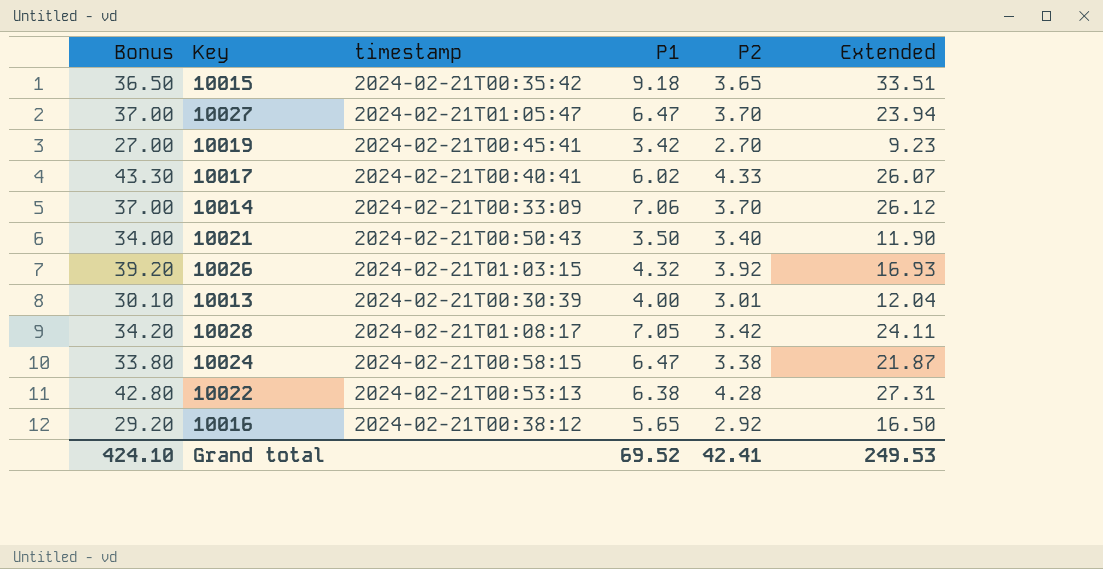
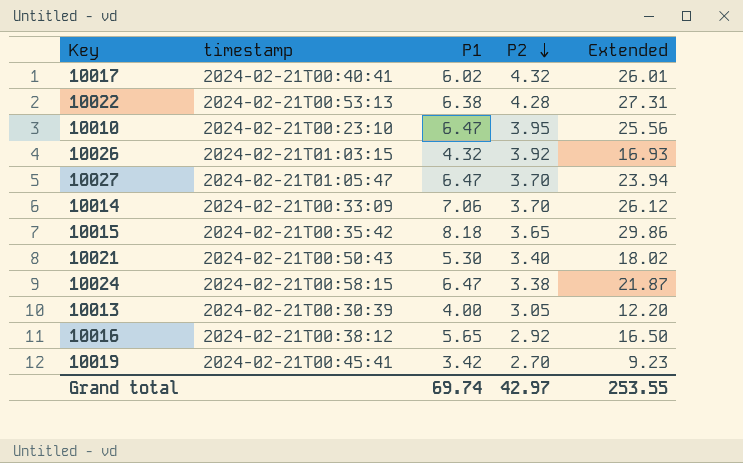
row order: none -> P2 descending
column Bonus | formula: [P2] * 10 -> none
row 10028: 34.20 | 2024-02-21T01:08:17 | 7.05 | 3.42 | 24.11 -> none
10017 | P2: 4.33 -> 4.32
10017 | Extended: 26.07 -> 26.01
row 10010: none -> 2024-02-21T00:23:10 | 6.47 | 3.95 | 25.56
10015 | P1: 9.18 -> 8.18
10015 | Extended: 33.51 -> 29.86
10021 | P1: 3.50 -> 5.30
10021 | Extended: 11.90 -> 18.02
10013 | P2: 3.01 -> 3.05
10013 | Extended: 12.04 -> 12.20
Grand total | P1: 69.52 -> 69.74
Grand total | P2: 42.41 -> 42.97
Grand total | Extended: 249.53 -> 253.55

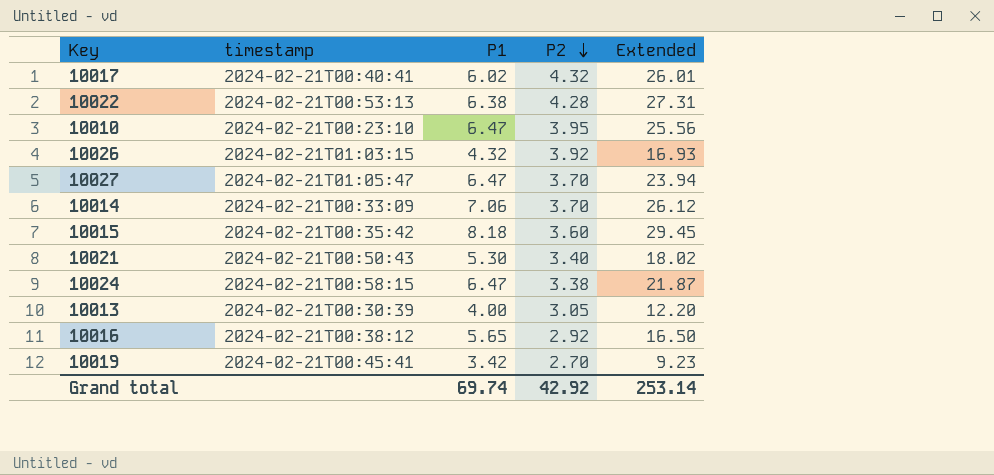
10015 | P2: 3.65 -> 3.60
10015 | Extended: 29.86 -> 29.45
Grand total | P2: 42.97 -> 42.92
Grand total | Extended: 253.55 -> 253.14

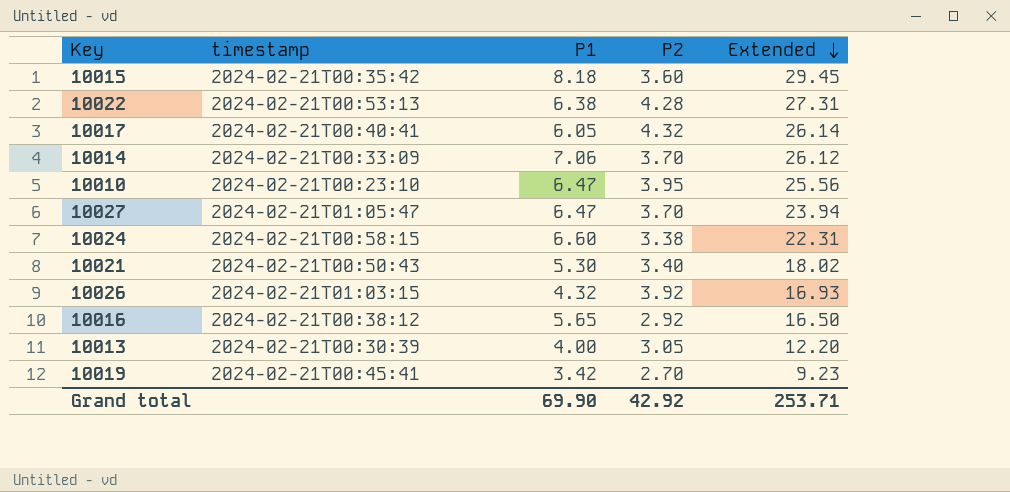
row order: P2 descending -> Extended descending
10017 | P1: 6.02 -> 6.05
10017 | Extended: 26.01 -> 26.14
10024 | P1: 6.47 -> 6.60
10024 | Extended: 21.87 -> 22.31
Grand total | P1: 69.74 -> 69.90
Grand total | Extended: 253.14 -> 253.71

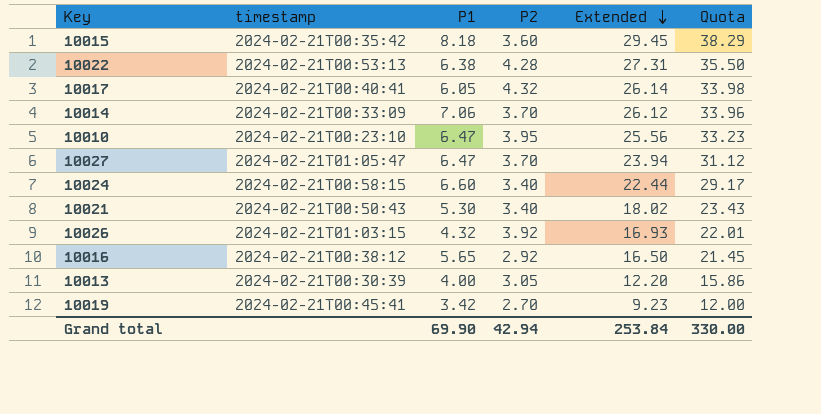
column Quota | formula: none -> [Extended] * 1.3
10024 | P2: 3.38 -> 3.40
10024 | Extended: 22.31 -> 22.44
Grand total | P2: 42.92 -> 42.94
Grand total | Extended: 253.71 -> 253.84

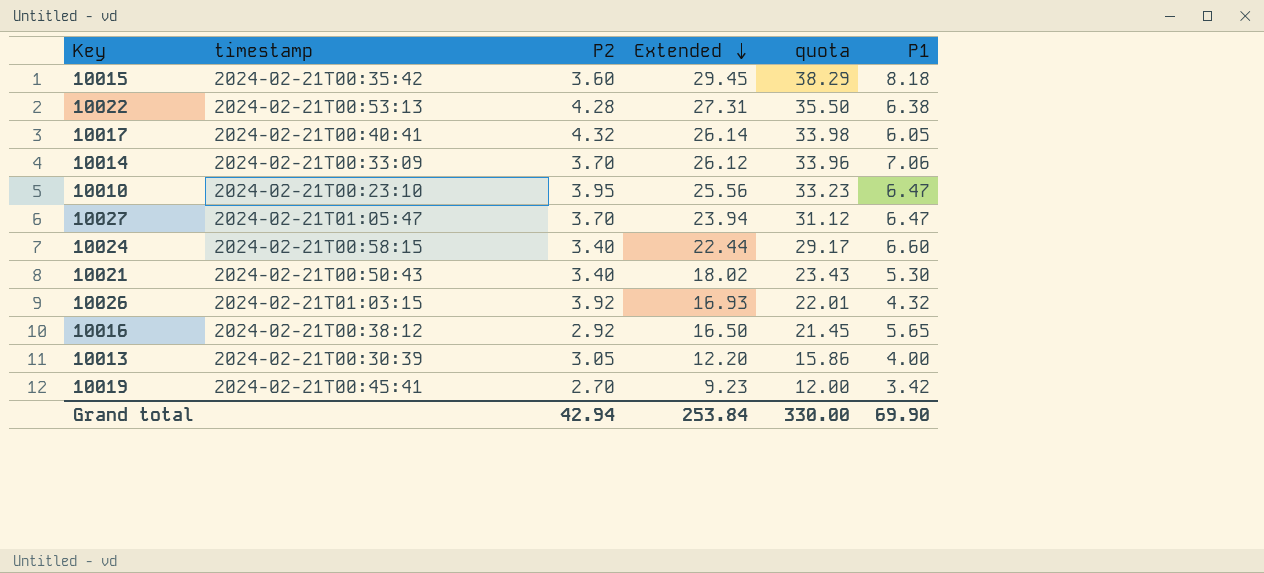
column name: Quota -> quota
column P1 | position: 3 -> 6

